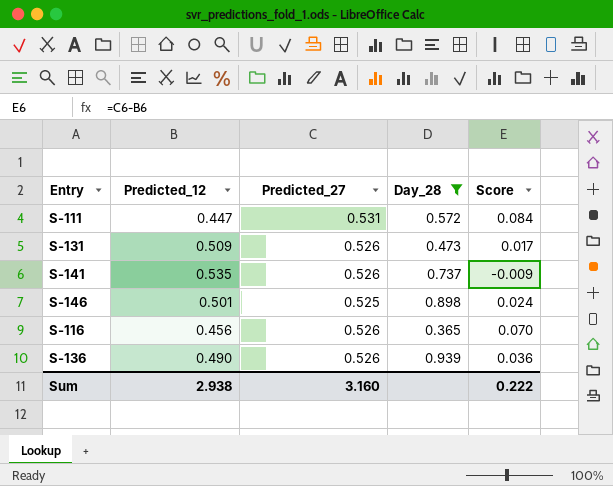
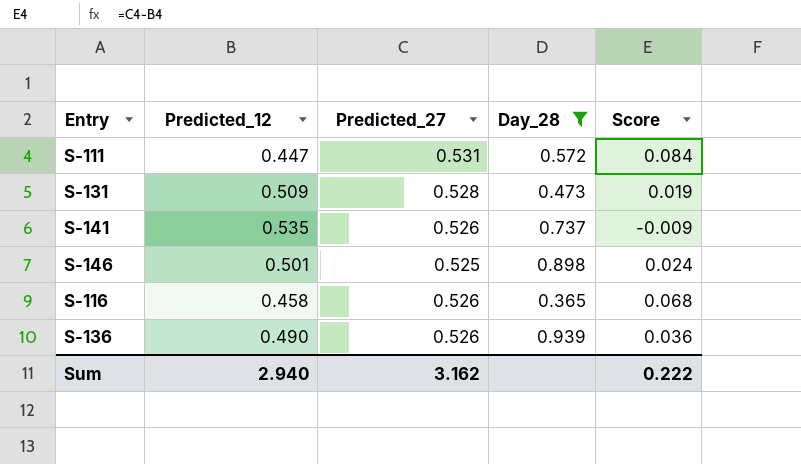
S-131 | Predicted_27: 0.526 -> 0.528
S-131 | Score: 0.017 -> 0.019
S-116 | Predicted_12: 0.456 -> 0.458
S-116 | Score: 0.070 -> 0.068
Sum | Predicted_12: 2.938 -> 2.940
Sum | Predicted_27: 3.160 -> 3.162

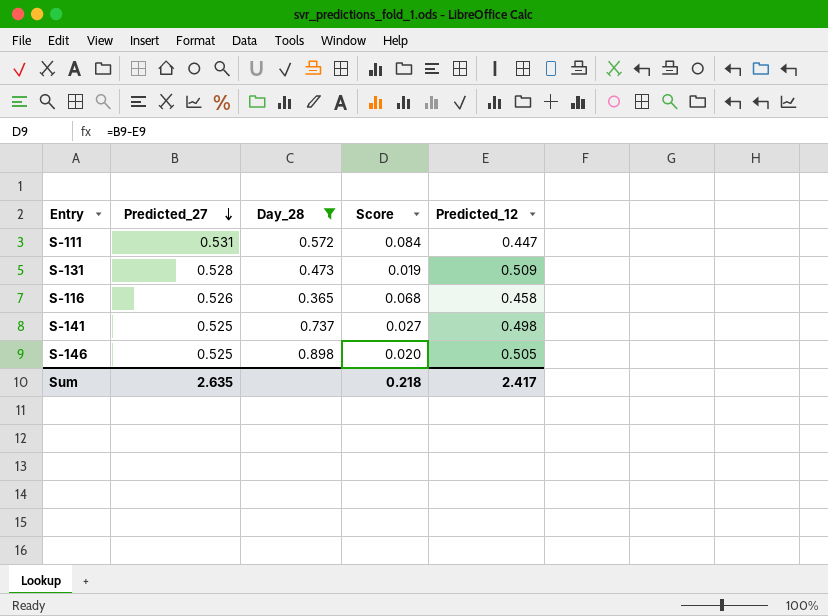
row order: none -> Predicted_27 descending
column Predicted_12 | position: 2 -> 5
row S-136: 0.490 | 0.526 | 0.939 | 0.036 -> none
S-141 | Predicted_27: 0.526 -> 0.525
S-141 | Score: -0.009 -> 0.027
S-141 | Predicted_12: 0.535 -> 0.498
S-146 | Score: 0.024 -> 0.020
S-146 | Predicted_12: 0.501 -> 0.505
Sum | Predicted_27: 3.162 -> 2.635
Sum | Score: 0.222 -> 0.218
Sum | Predicted_12: 2.940 -> 2.417

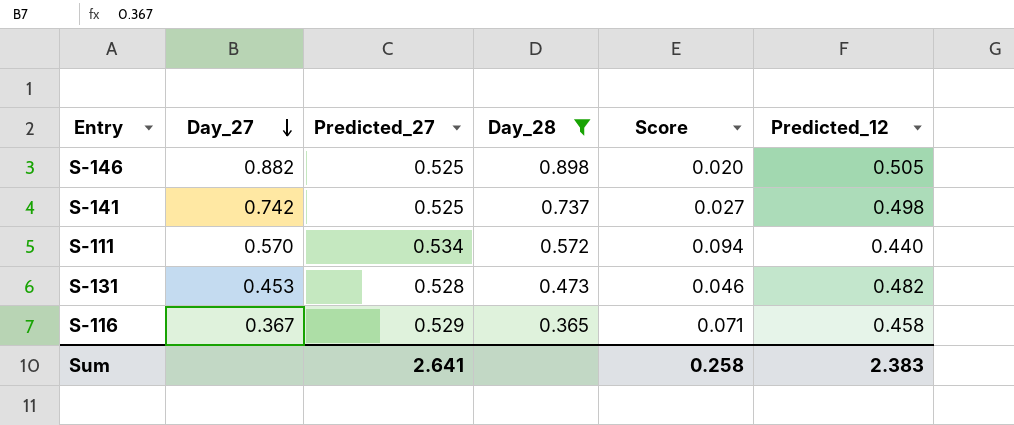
row order: Predicted_27 descending -> Day_27 descending
column Day_27 | position: none -> 2
S-111 | Predicted_27: 0.531 -> 0.534
S-111 | Score: 0.084 -> 0.094
S-111 | Predicted_12: 0.447 -> 0.440
S-131 | Score: 0.019 -> 0.046
S-131 | Predicted_12: 0.509 -> 0.482
S-116 | Predicted_27: 0.526 -> 0.529
S-116 | Score: 0.068 -> 0.071
Sum | Predicted_27: 2.635 -> 2.641
Sum | Score: 0.218 -> 0.258
Sum | Predicted_12: 2.417 -> 2.383

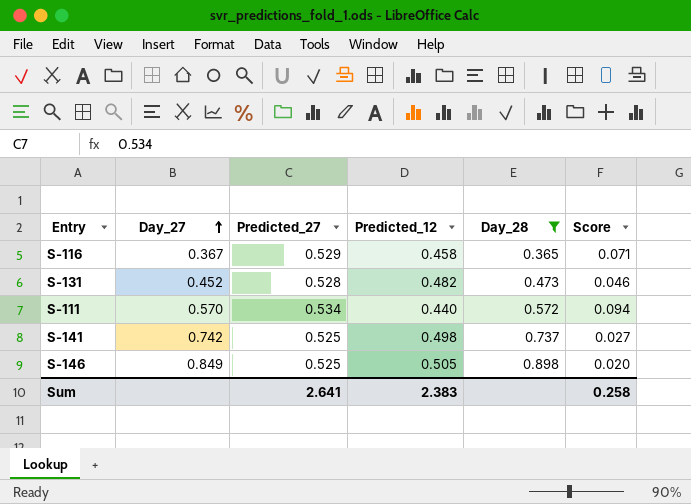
row order: Day_27 descending -> Day_27 ascending
column Predicted_12 | position: 6 -> 4
S-131 | Day_27: 0.453 -> 0.452
S-146 | Day_27: 0.882 -> 0.849

